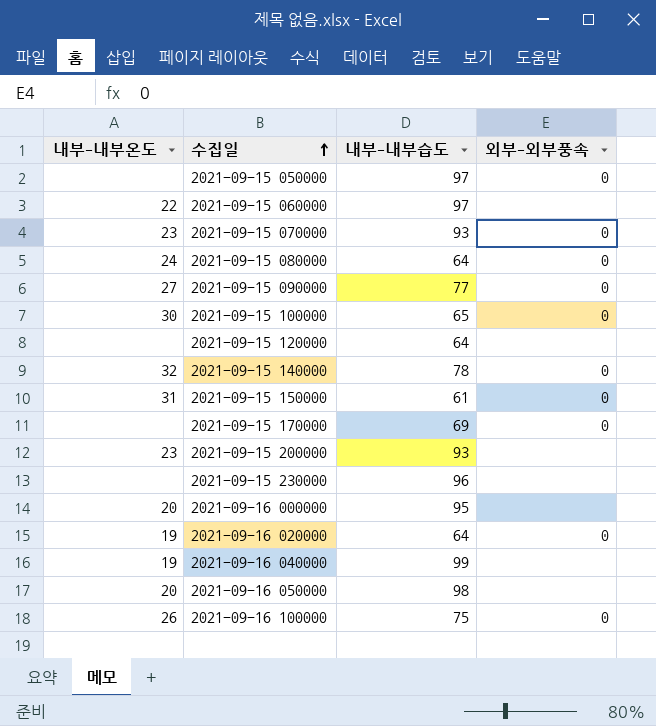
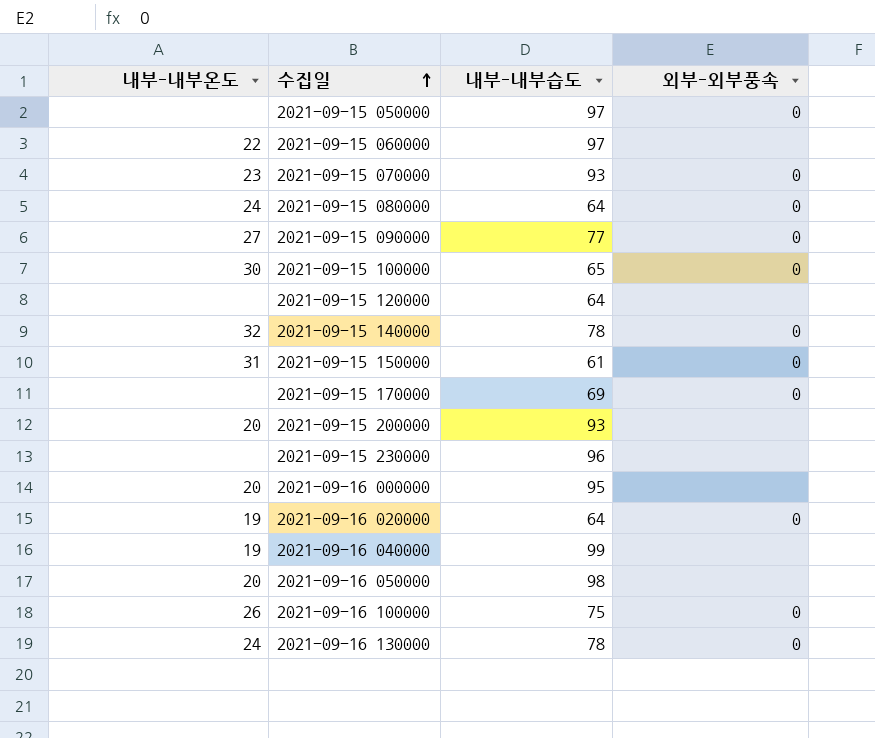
2021-09-15 200000 | 내부-내부온도: 23 -> 20
row 2021-09-16 130000: none -> 24 | 78 | 0

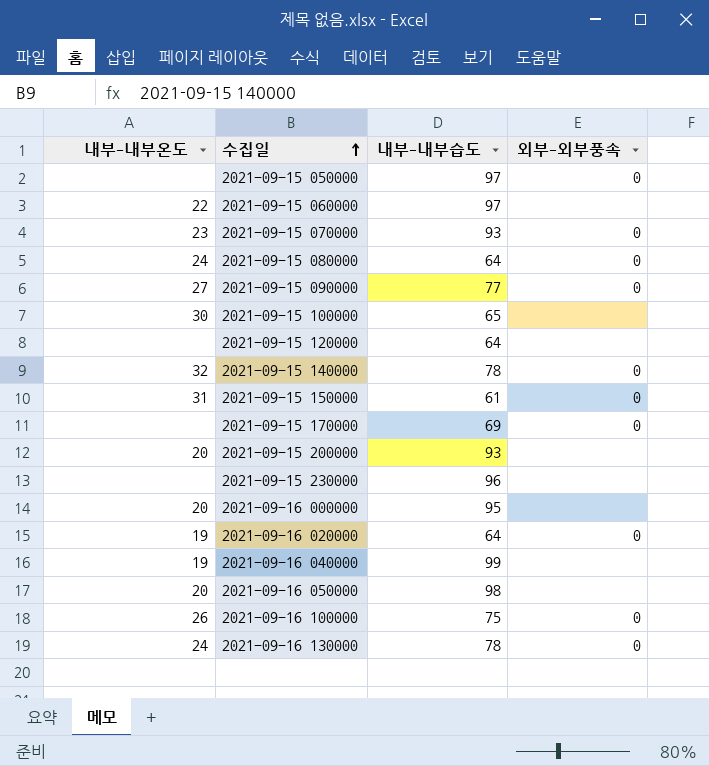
2021-09-15 100000 | 외부-외부풍속: 0 -> none

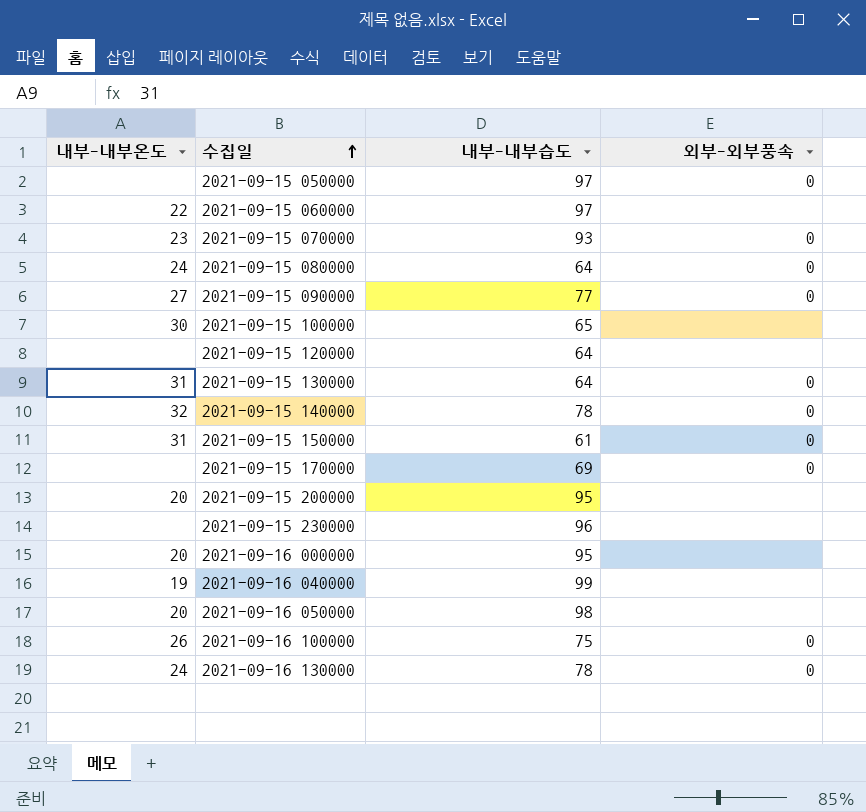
row 2021-09-16 020000: 19 | 64 | 0 -> none
row 2021-09-15 130000: none -> 31 | 64 | 0
2021-09-15 200000 | 내부-내부습도: 93 -> 95

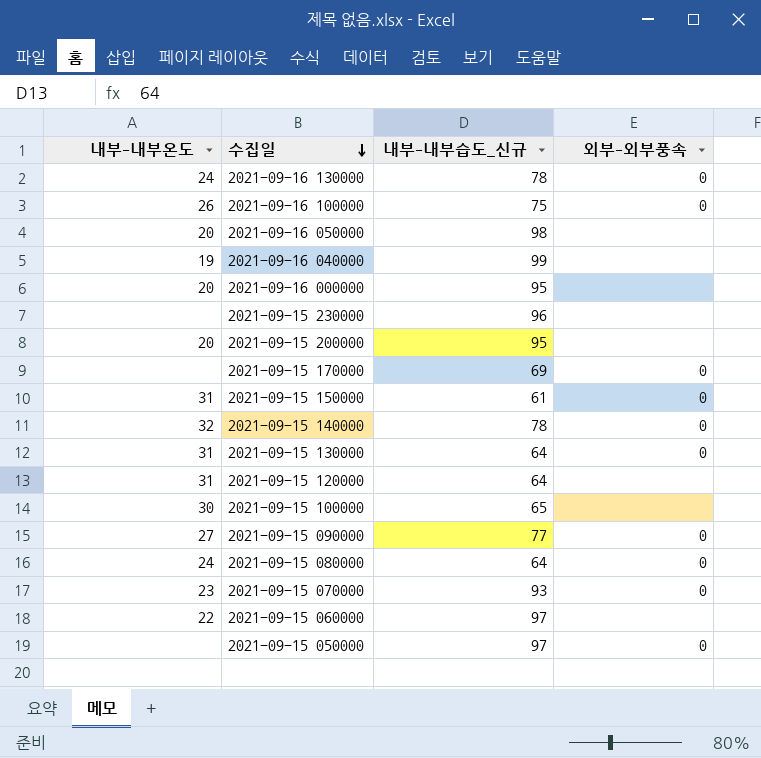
row order: 수집일 ascending -> 수집일 descending
column name: 내부-내부습도 -> 내부-내부습도_신규
2021-09-15 120000 | 내부-내부온도: none -> 31

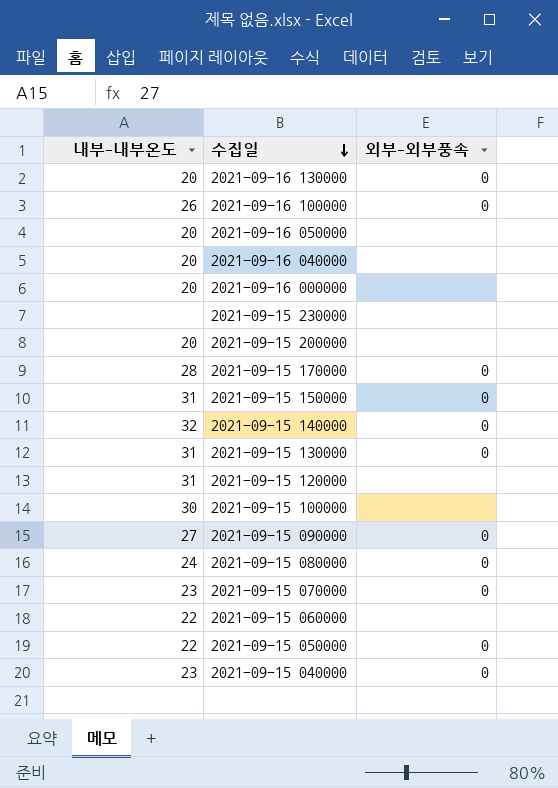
column 내부-내부습도_신규 | position: 3 -> none
2021-09-16 130000 | 내부-내부온도: 24 -> 20
2021-09-16 040000 | 내부-내부온도: 19 -> 20
2021-09-15 170000 | 내부-내부온도: none -> 28
2021-09-15 050000 | 내부-내부온도: none -> 22
row 2021-09-15 040000: none -> 23 | 0

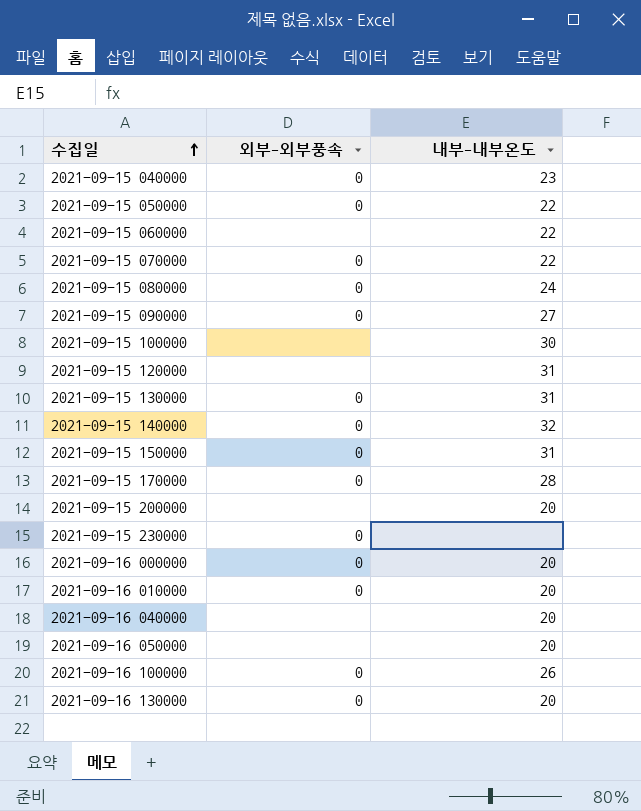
row order: 수집일 descending -> 수집일 ascending
column 내부-내부온도 | position: 1 -> 3
2021-09-15 070000 | 내부-내부온도: 23 -> 22
2021-09-15 230000 | 외부-외부풍속: none -> 0
2021-09-16 000000 | 외부-외부풍속: none -> 0
row 2021-09-16 010000: none -> 0 | 20

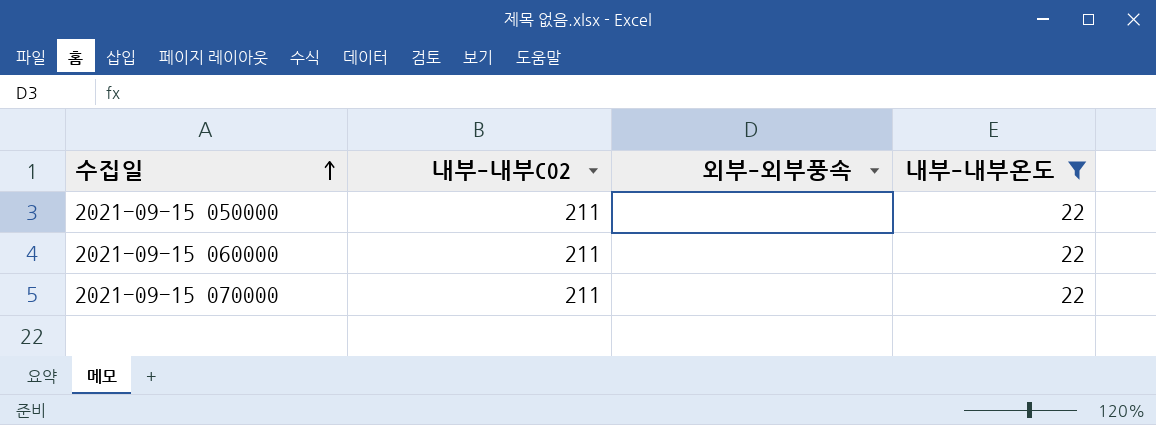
filter: none -> 내부-내부온도 = 22
column 내부-내부CO2 | position: none -> 2
2021-09-15 050000 | 외부-외부풍속: 0 -> none
2021-09-15 070000 | 외부-외부풍속: 0 -> none

